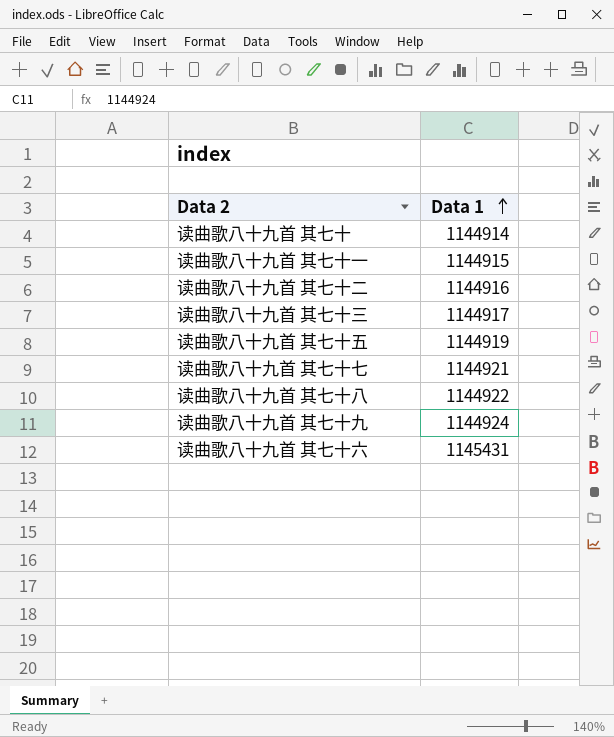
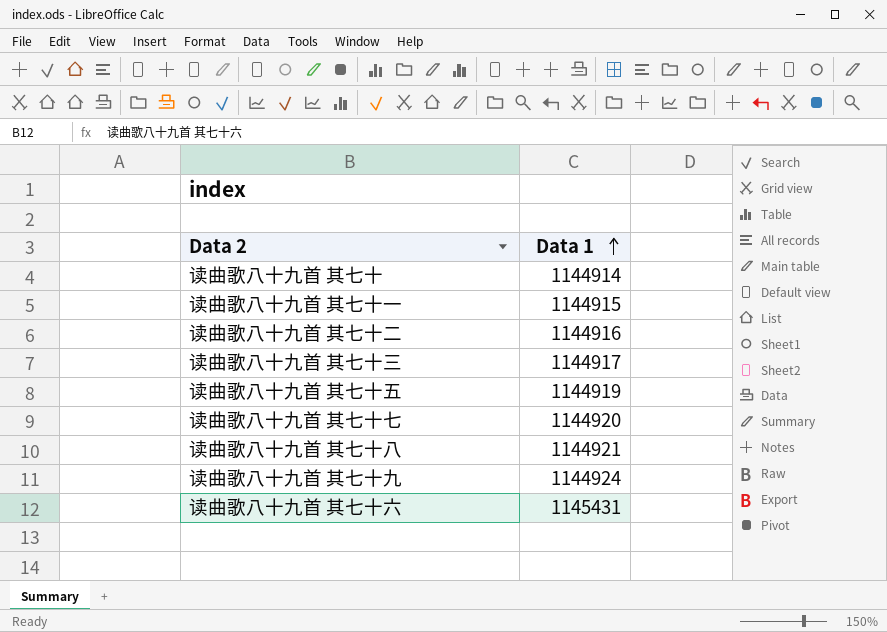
读曲歌八十九首 其七十七 | Data 1: 1144921 -> 1144920
读曲歌八十九首 其七十八 | Data 1: 1144922 -> 1144921

